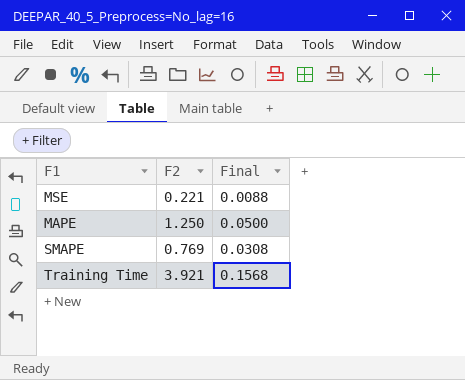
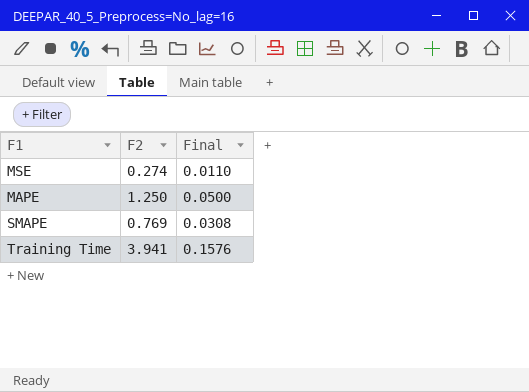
MSE | F2: 0.221 -> 0.274
MSE | Final: 0.0088 -> 0.0110
Training Time | F2: 3.921 -> 3.941
Training Time | Final: 0.1568 -> 0.1576

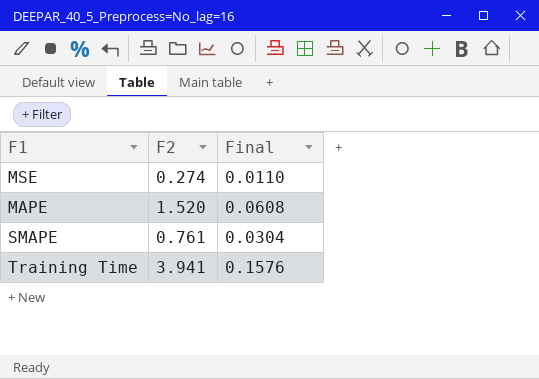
MAPE | F2: 1.250 -> 1.520
MAPE | Final: 0.0500 -> 0.0608
SMAPE | F2: 0.769 -> 0.761
SMAPE | Final: 0.0308 -> 0.0304

